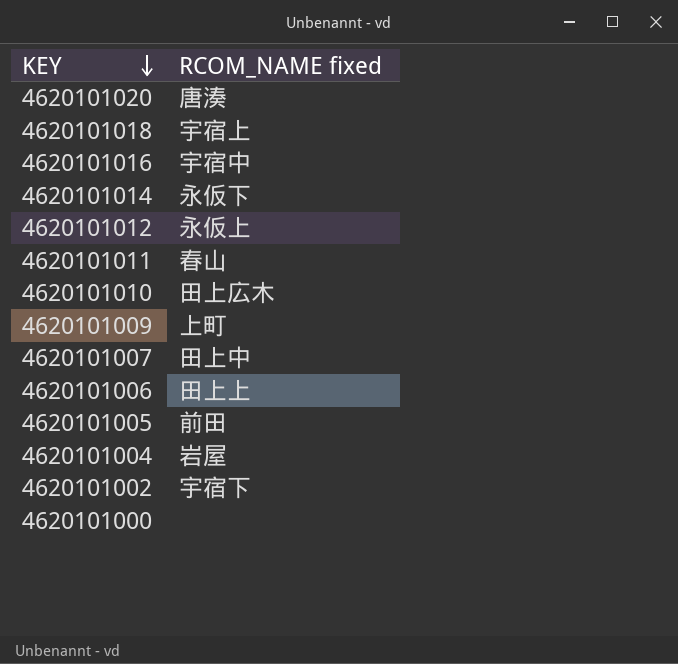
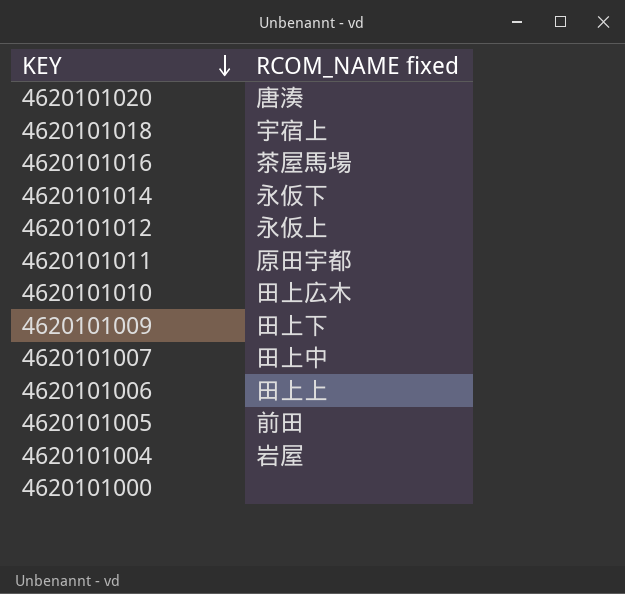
row 4620101002: 宇宿下 -> none
4620101016 | RCOM_NAME fixed: 宇宿中 -> 茶屋馬場
4620101011 | RCOM_NAME fixed: 春山 -> 原田宇都
4620101009 | RCOM_NAME fixed: 上町 -> 田上下

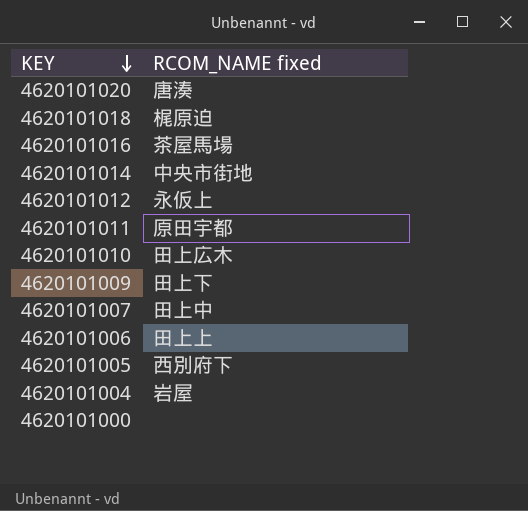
4620101018 | RCOM_NAME fixed: 宇宿上 -> 梶原迫
4620101014 | RCOM_NAME fixed: 永仮下 -> 中央市街地
4620101005 | RCOM_NAME fixed: 前田 -> 西別府下

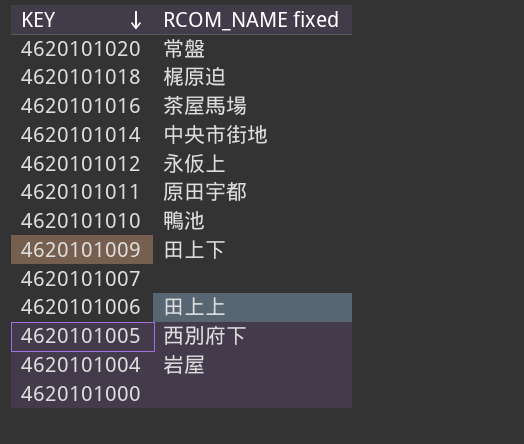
4620101020 | RCOM_NAME fixed: 唐湊 -> 常盤
4620101010 | RCOM_NAME fixed: 田上広木 -> 鴨池
4620101007 | RCOM_NAME fixed: 田上中 -> none

